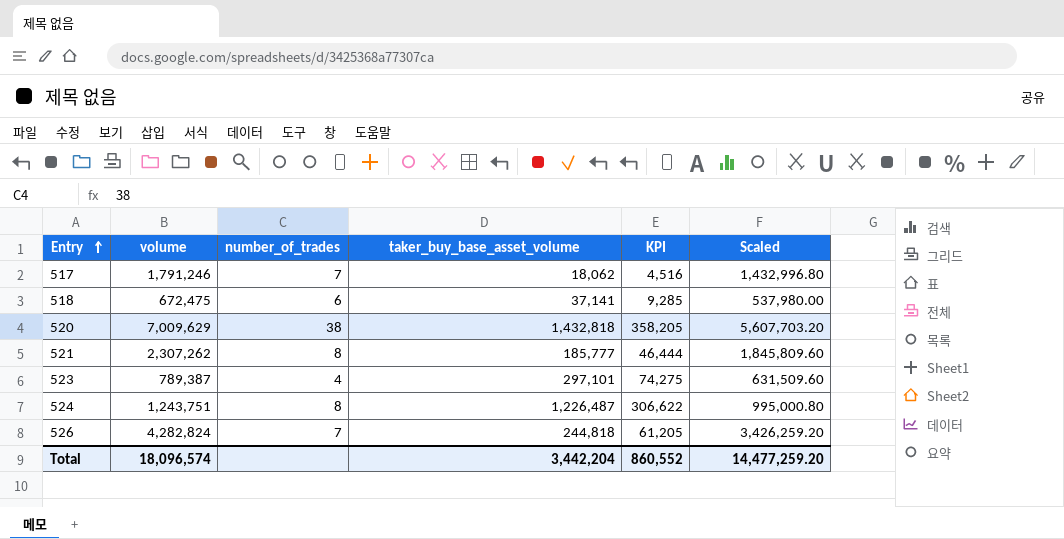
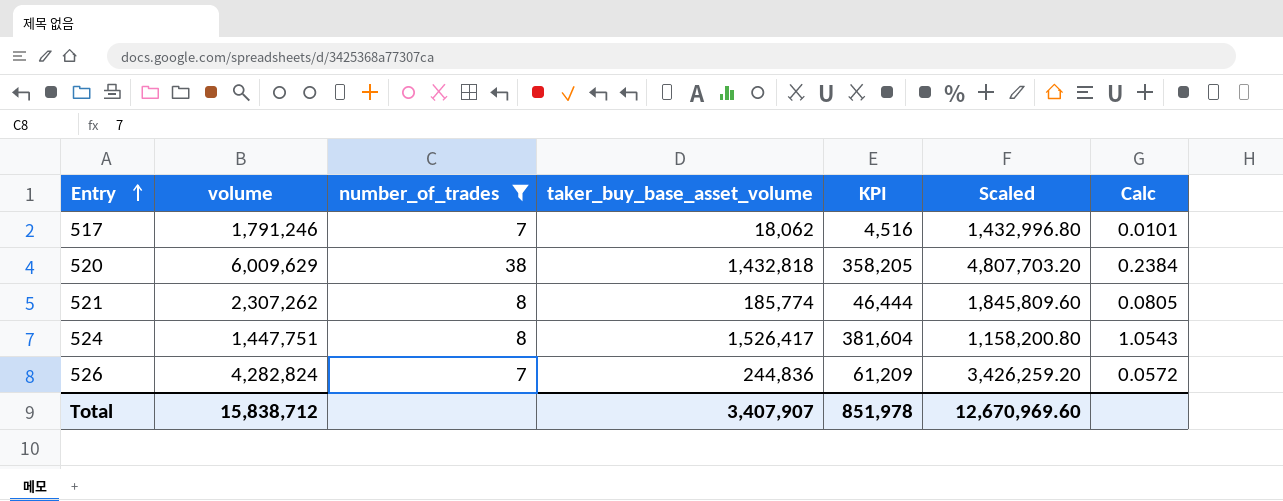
filter: none -> number_of_trades >= 7
column Calc | formula: none -> [taker_buy_base_asset_volume] / [volume]
520 | volume: 7,009,629 -> 6,009,629
520 | Scaled: 5,607,703.20 -> 4,807,703.20
521 | taker_buy_base_asset_volume: 185,777 -> 185,774
524 | volume: 1,243,751 -> 1,447,751
524 | taker_buy_base_asset_volume: 1,226,487 -> 1,526,417
524 | KPI: 306,622 -> 381,604
524 | Scaled: 995,000.80 -> 1,158,200.80
526 | taker_buy_base_asset_volume: 244,818 -> 244,836
526 | KPI: 61,205 -> 61,209
Total | volume: 18,096,574 -> 15,838,712
Total | taker_buy_base_asset_volume: 3,442,204 -> 3,407,907
Total | KPI: 860,552 -> 851,978
Total | Scaled: 14,477,259.20 -> 12,670,969.60

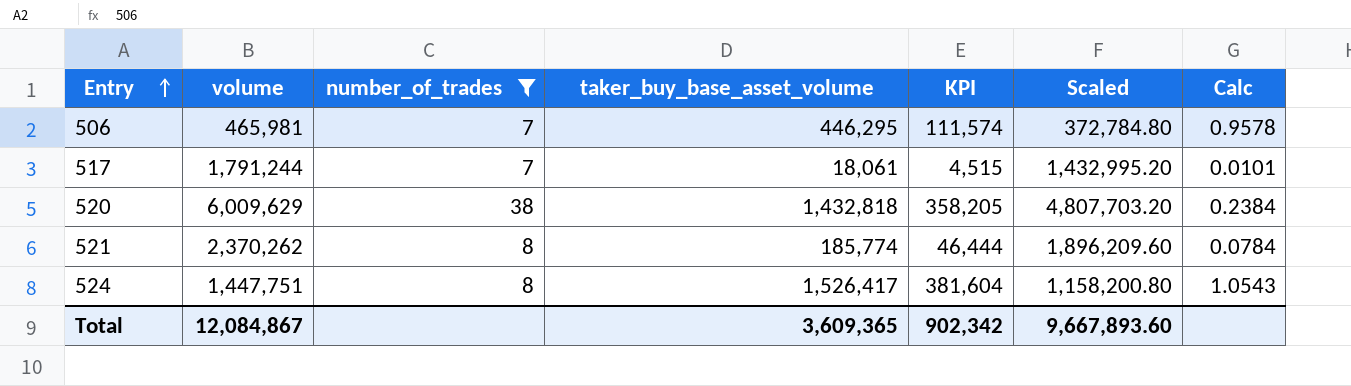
row 526: 4,282,824 | 7 | 244,836 | 61,209 | 3,426,259.20 | 0.0572 -> none
row 506: none -> 465,981 | 7 | 446,295 | 111,574 | 372,784.80 | 0.9578
517 | volume: 1,791,246 -> 1,791,244
517 | taker_buy_base_asset_volume: 18,062 -> 18,061
517 | KPI: 4,516 -> 4,515
517 | Scaled: 1,432,996.80 -> 1,432,995.20
521 | volume: 2,307,262 -> 2,370,262
521 | Scaled: 1,845,809.60 -> 1,896,209.60
521 | Calc: 0.0805 -> 0.0784
Total | volume: 15,838,712 -> 12,084,867
Total | taker_buy_base_asset_volume: 3,407,907 -> 3,609,365
Total | KPI: 851,978 -> 902,342
Total | Scaled: 12,670,969.60 -> 9,667,893.60

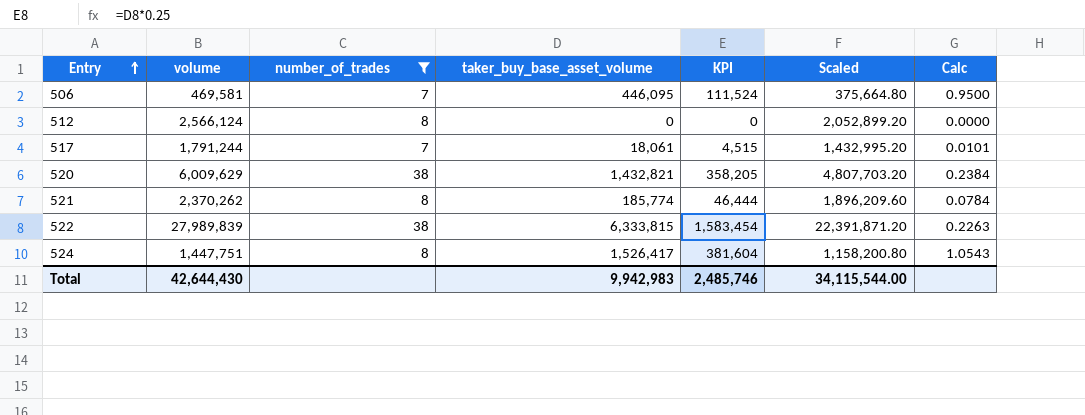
506 | volume: 465,981 -> 469,581
506 | taker_buy_base_asset_volume: 446,295 -> 446,095
506 | KPI: 111,574 -> 111,524
506 | Scaled: 372,784.80 -> 375,664.80
506 | Calc: 0.9578 -> 0.9500
row 512: none -> 2,566,124 | 8 | 0 | 0 | 2,052,899.20 | 0.0000
520 | taker_buy_base_asset_volume: 1,432,818 -> 1,432,821
row 522: none -> 27,989,839 | 38 | 6,333,815 | 1,583,454 | 22,391,871.20 | 0.2263
Total | volume: 12,084,867 -> 42,644,430
Total | taker_buy_base_asset_volume: 3,609,365 -> 9,942,983
Total | KPI: 902,342 -> 2,485,746
Total | Scaled: 9,667,893.60 -> 34,115,544.00

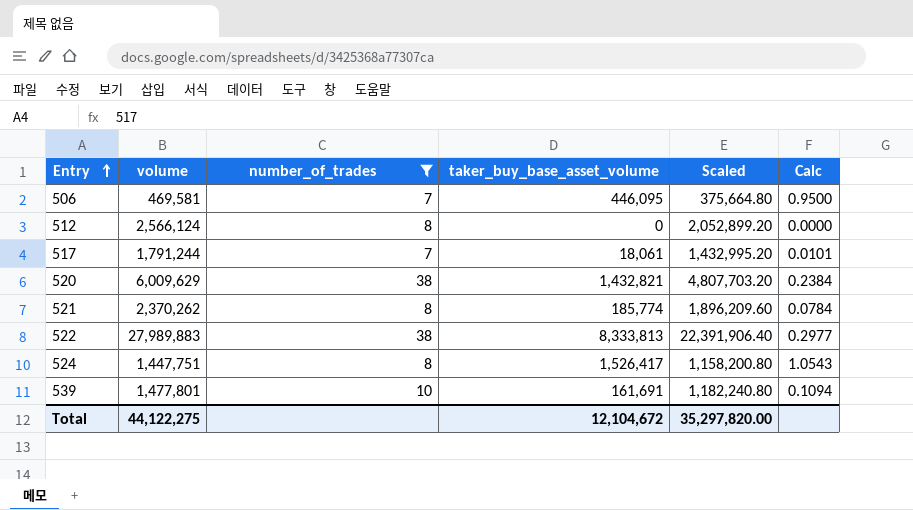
column KPI | formula: [taker_buy_base_asset_volume] * 0.25 -> none
522 | volume: 27,989,839 -> 27,989,883
522 | taker_buy_base_asset_volume: 6,333,815 -> 8,333,813
522 | Scaled: 22,391,871.20 -> 22,391,906.40
522 | Calc: 0.2263 -> 0.2977
row 539: none -> 1,477,801 | 10 | 161,691 | 1,182,240.80 | 0.1094
Total | volume: 42,644,430 -> 44,122,275
Total | taker_buy_base_asset_volume: 9,942,983 -> 12,104,672
Total | Scaled: 34,115,544.00 -> 35,297,820.00

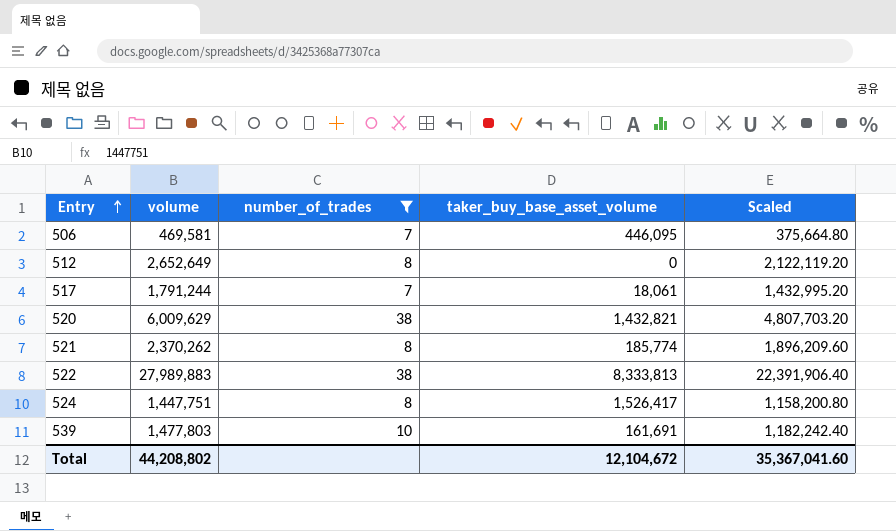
column Calc | formula: [taker_buy_base_asset_volume] / [volume] -> none
512 | volume: 2,566,124 -> 2,652,649
512 | Scaled: 2,052,899.20 -> 2,122,119.20
539 | volume: 1,477,801 -> 1,477,803
539 | Scaled: 1,182,240.80 -> 1,182,242.40
Total | volume: 44,122,275 -> 44,208,802
Total | Scaled: 35,297,820.00 -> 35,367,041.60

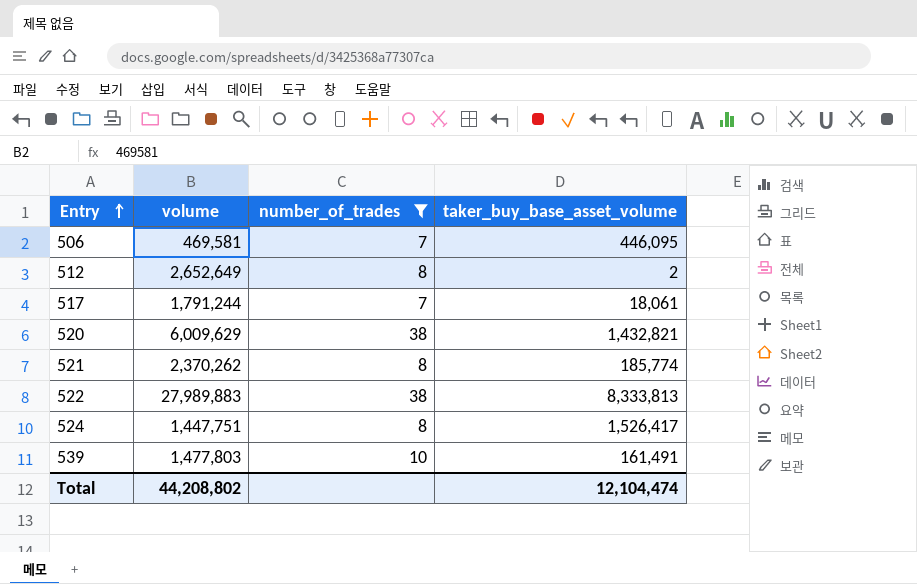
column Scaled | formula: [volume] * 0.8 -> none
512 | taker_buy_base_asset_volume: 0 -> 2
539 | taker_buy_base_asset_volume: 161,691 -> 161,491
Total | taker_buy_base_asset_volume: 12,104,672 -> 12,104,474

